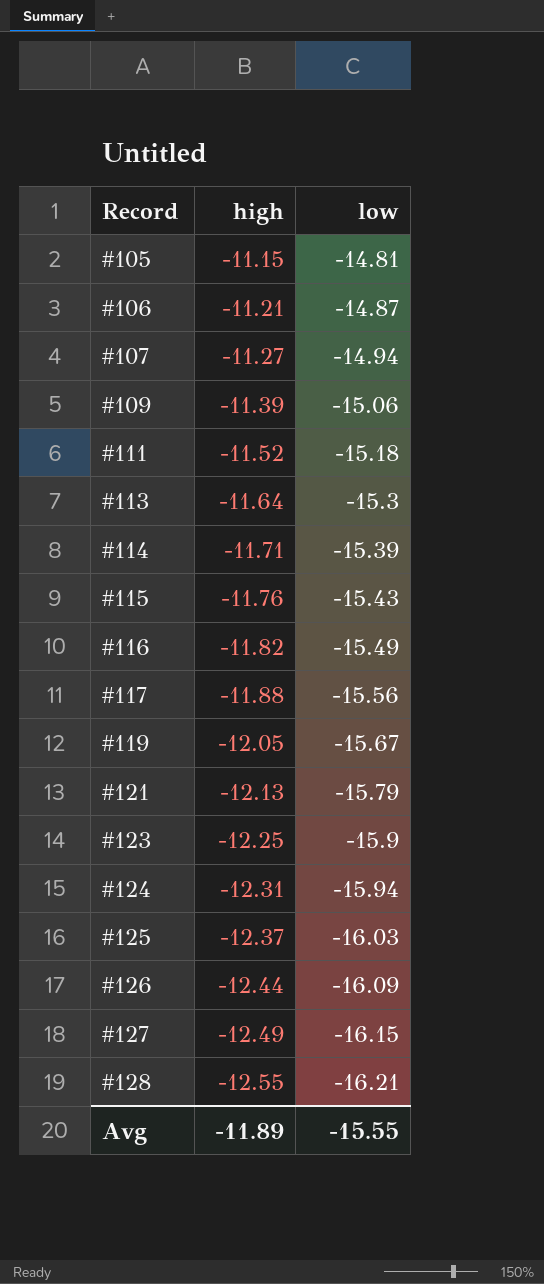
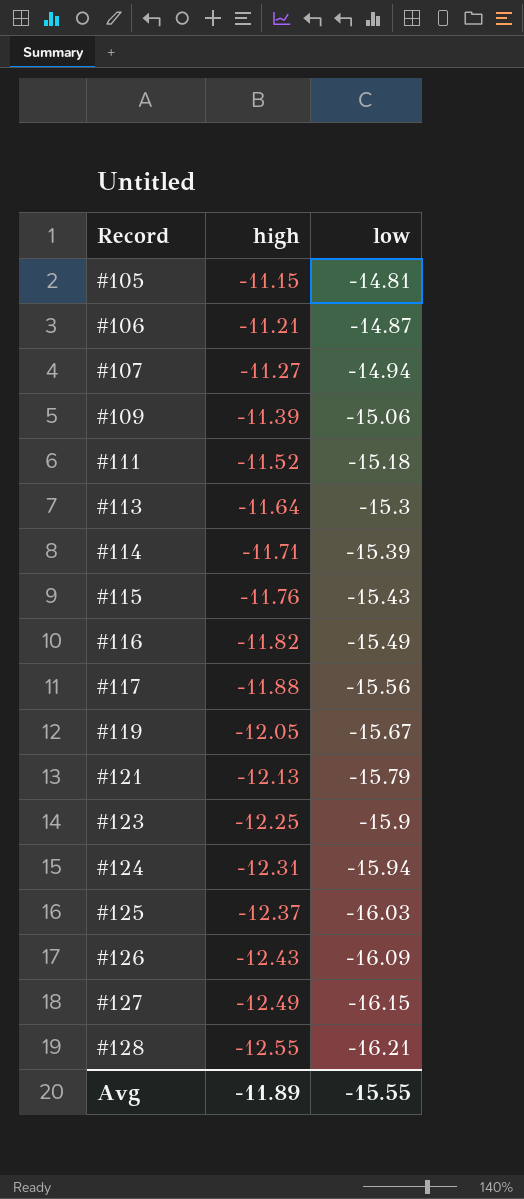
#126 | high: -12.44 -> -12.43

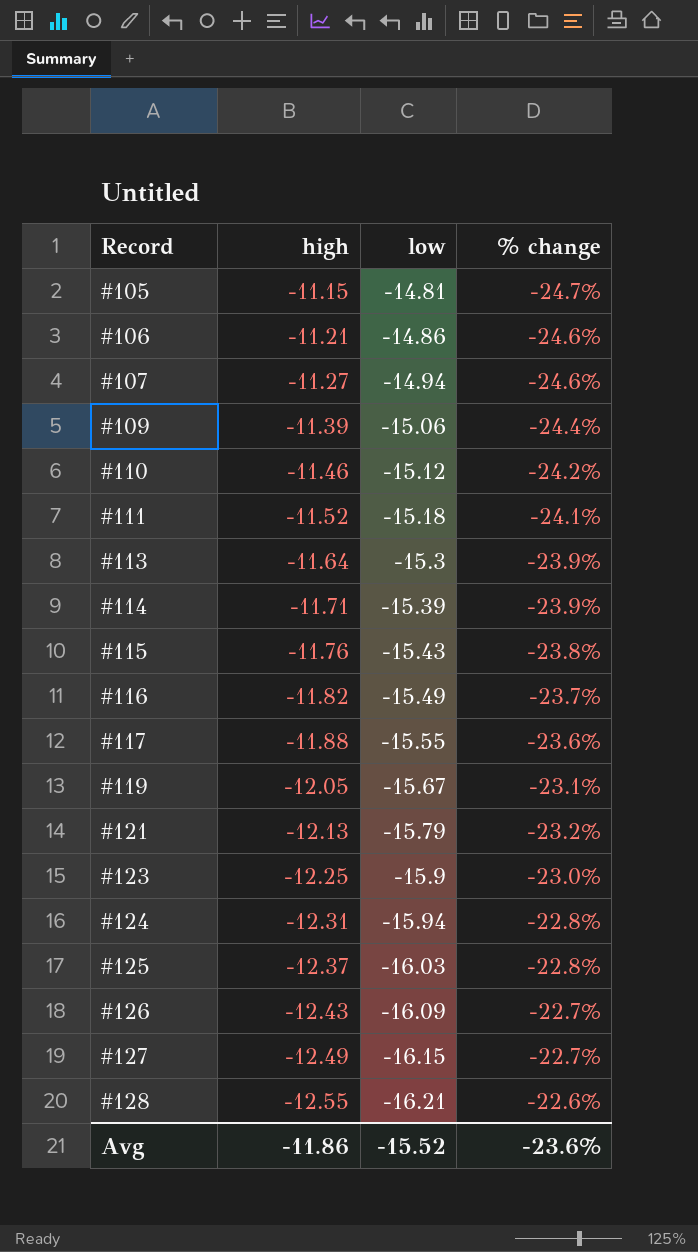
column % change | formula: none -> ([high] - [low]) / [low]
#106 | low: -14.87 -> -14.86
row #110: none -> -11.46 | -15.12 | -24.2%
#117 | low: -15.56 -> -15.55
Avg | high: -11.89 -> -11.86
Avg | low: -15.55 -> -15.52

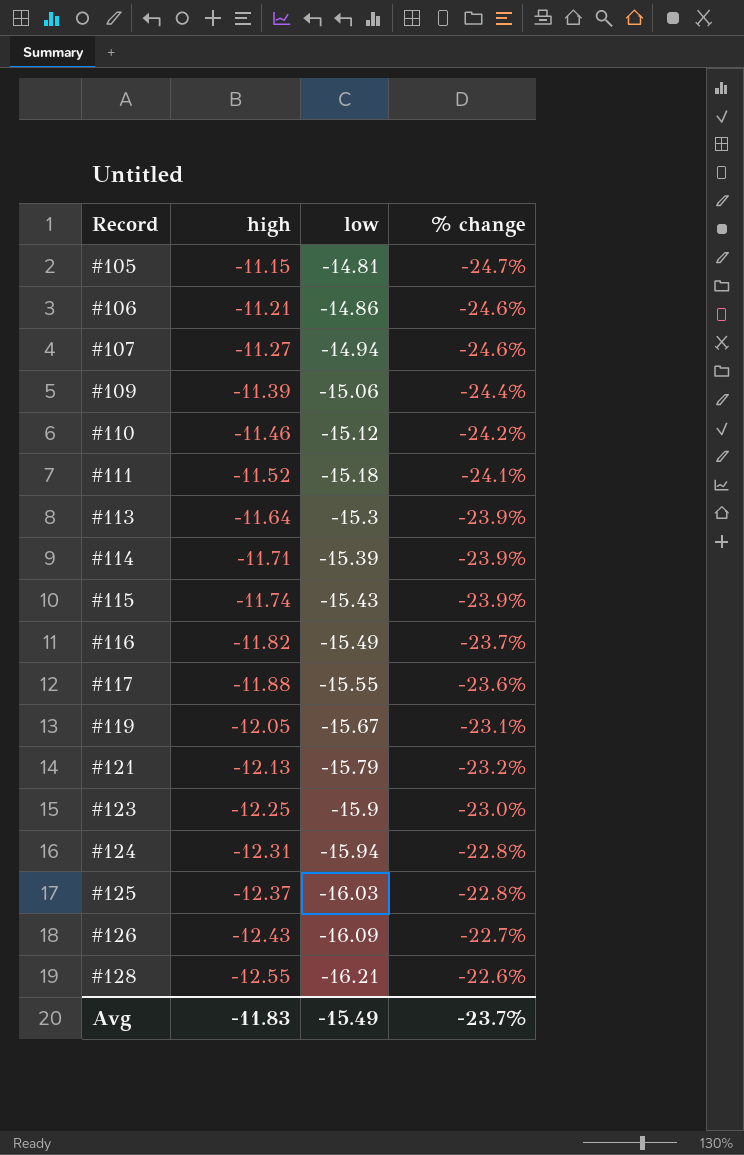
row #127: -12.49 | -16.15 | -22.7% -> none
#115 | high: -11.76 -> -11.74
#115 | % change: -23.8% -> -23.9%
Avg | high: -11.86 -> -11.83
Avg | low: -15.52 -> -15.49
Avg | % change: -23.6% -> -23.7%

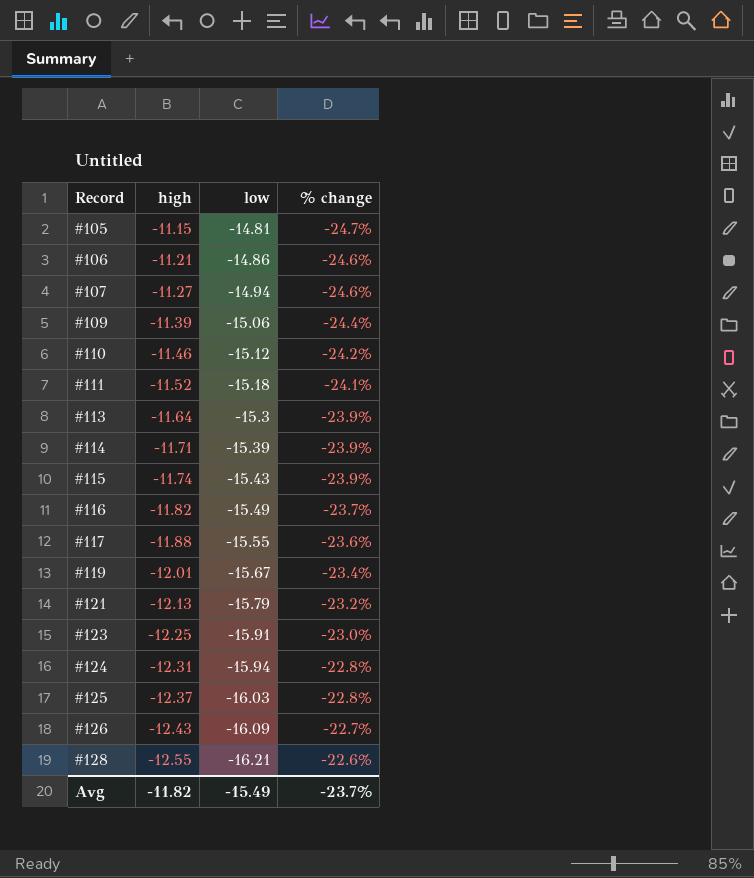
#119 | high: -12.05 -> -12.01
#119 | % change: -23.1% -> -23.4%
#123 | low: -15.9 -> -15.91
Avg | high: -11.83 -> -11.82

